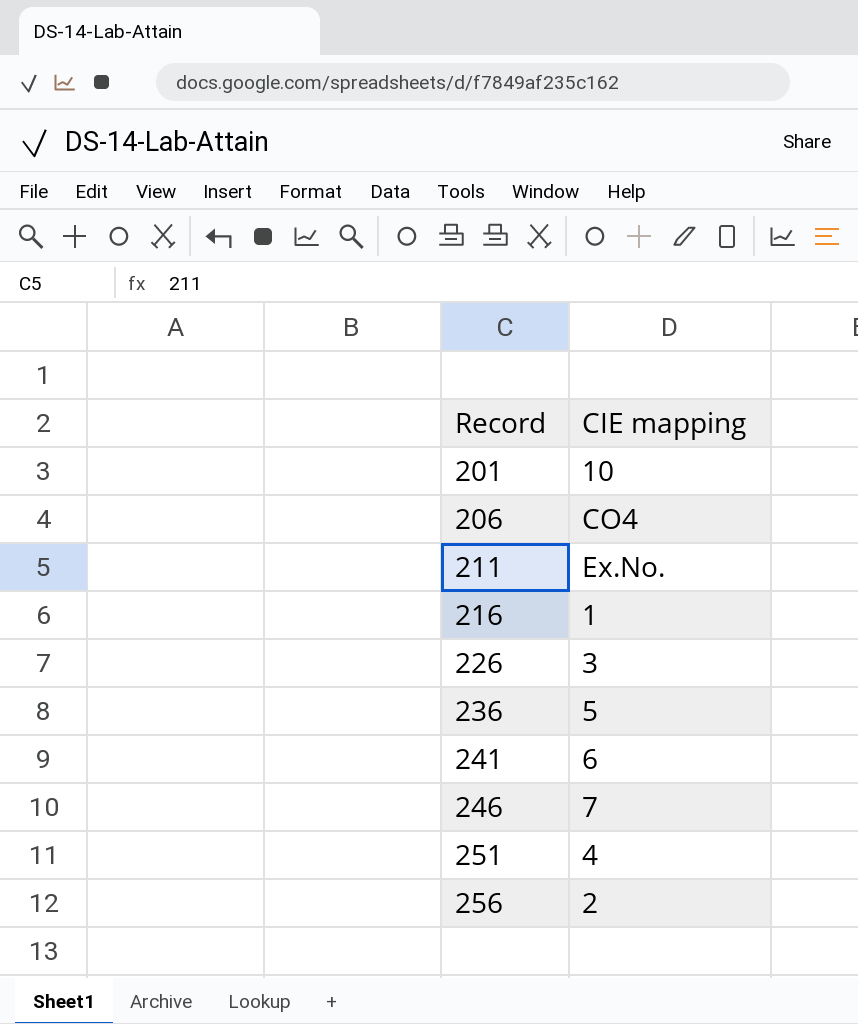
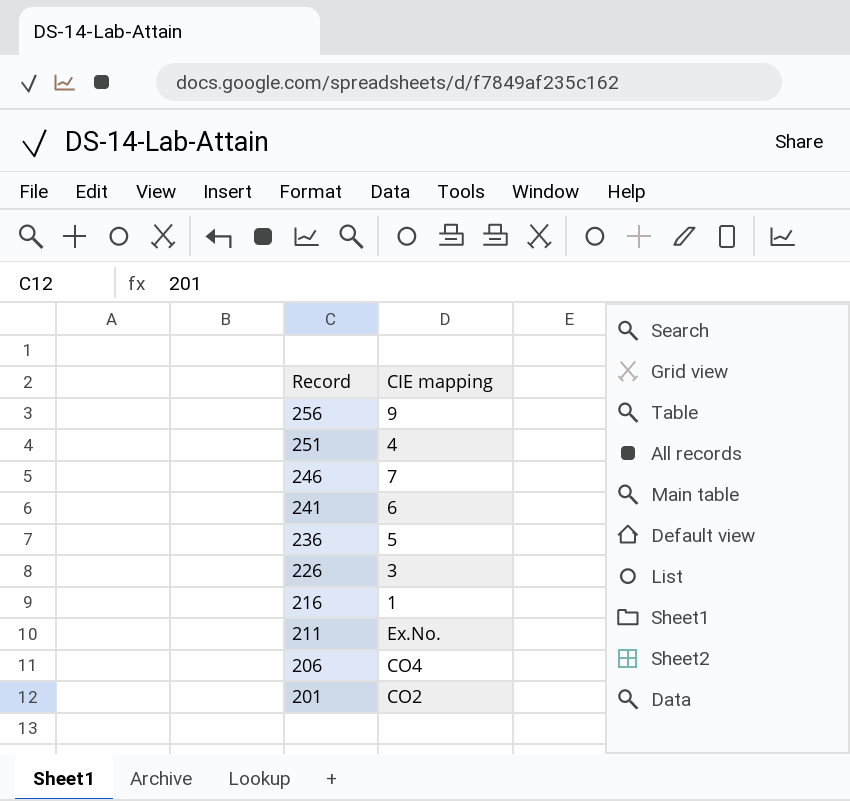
row order: Record ascending -> Record descending
256 | CIE mapping: 2 -> 9
201 | CIE mapping: 10 -> CO2

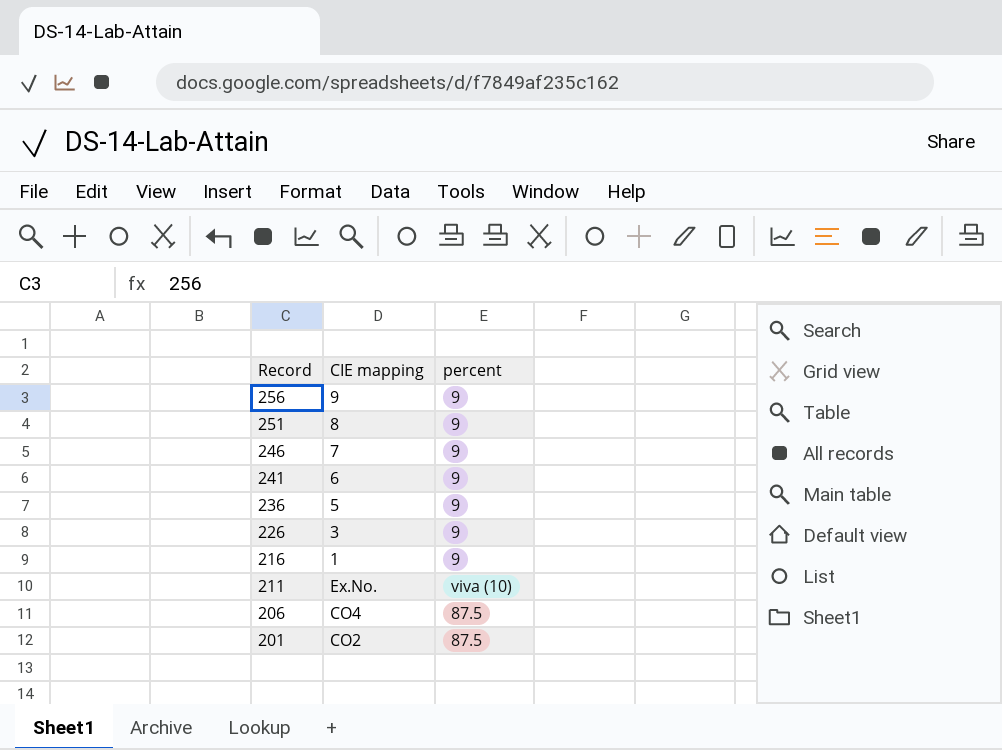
column percent | position: none -> 3
251 | CIE mapping: 4 -> 8

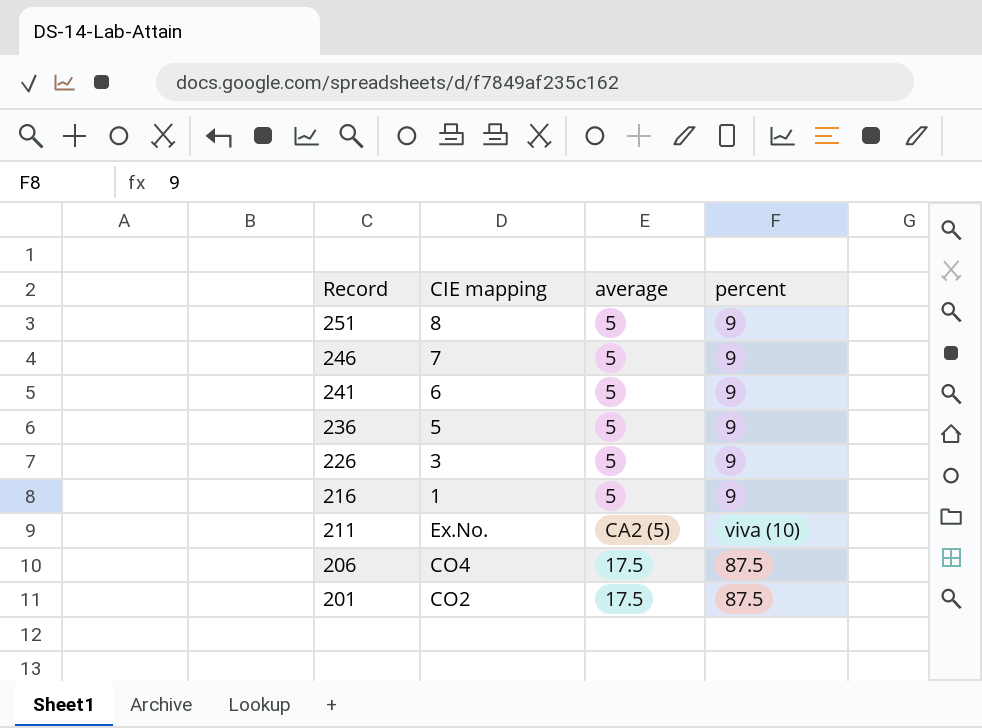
column average | position: none -> 3
row 256: 9 | 9 -> none

